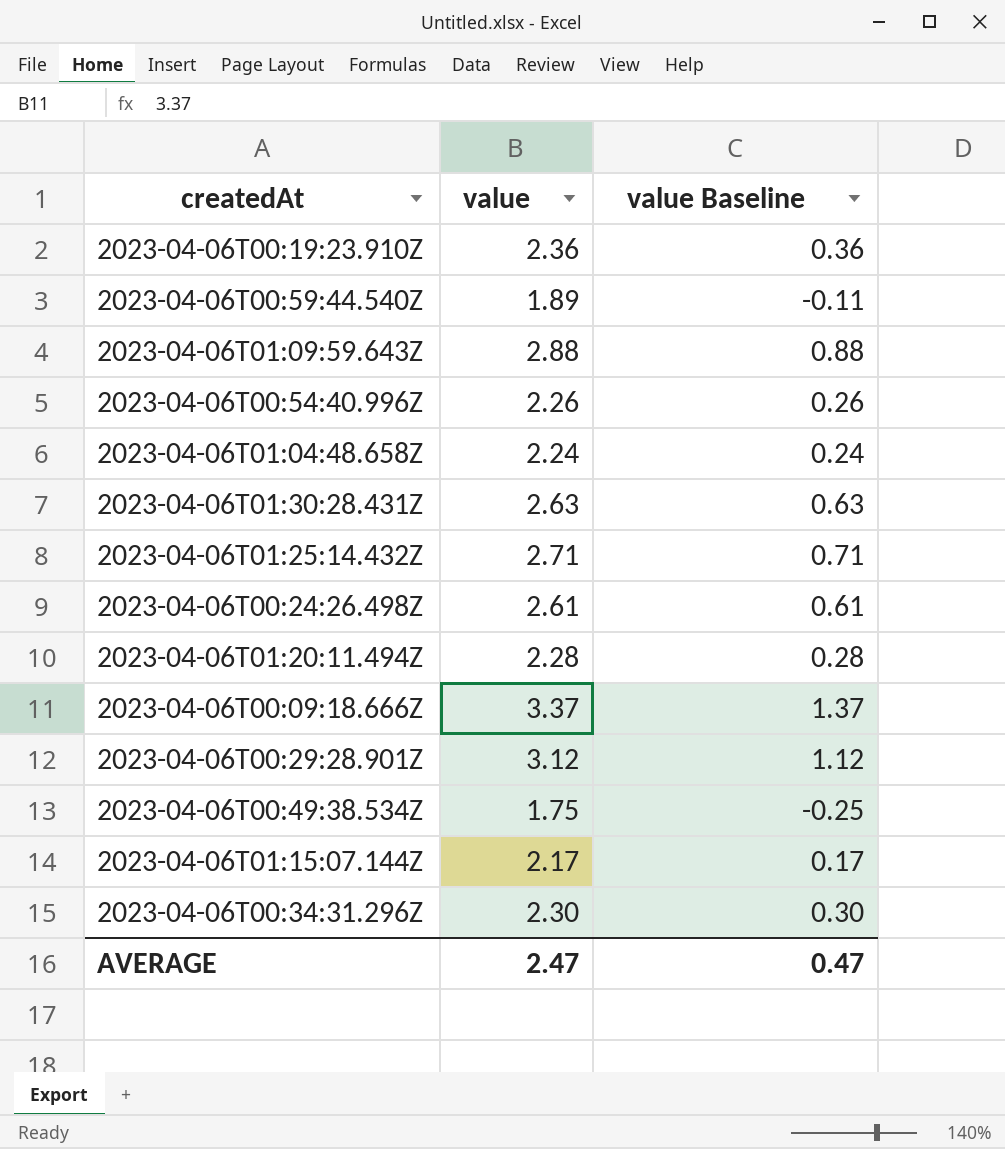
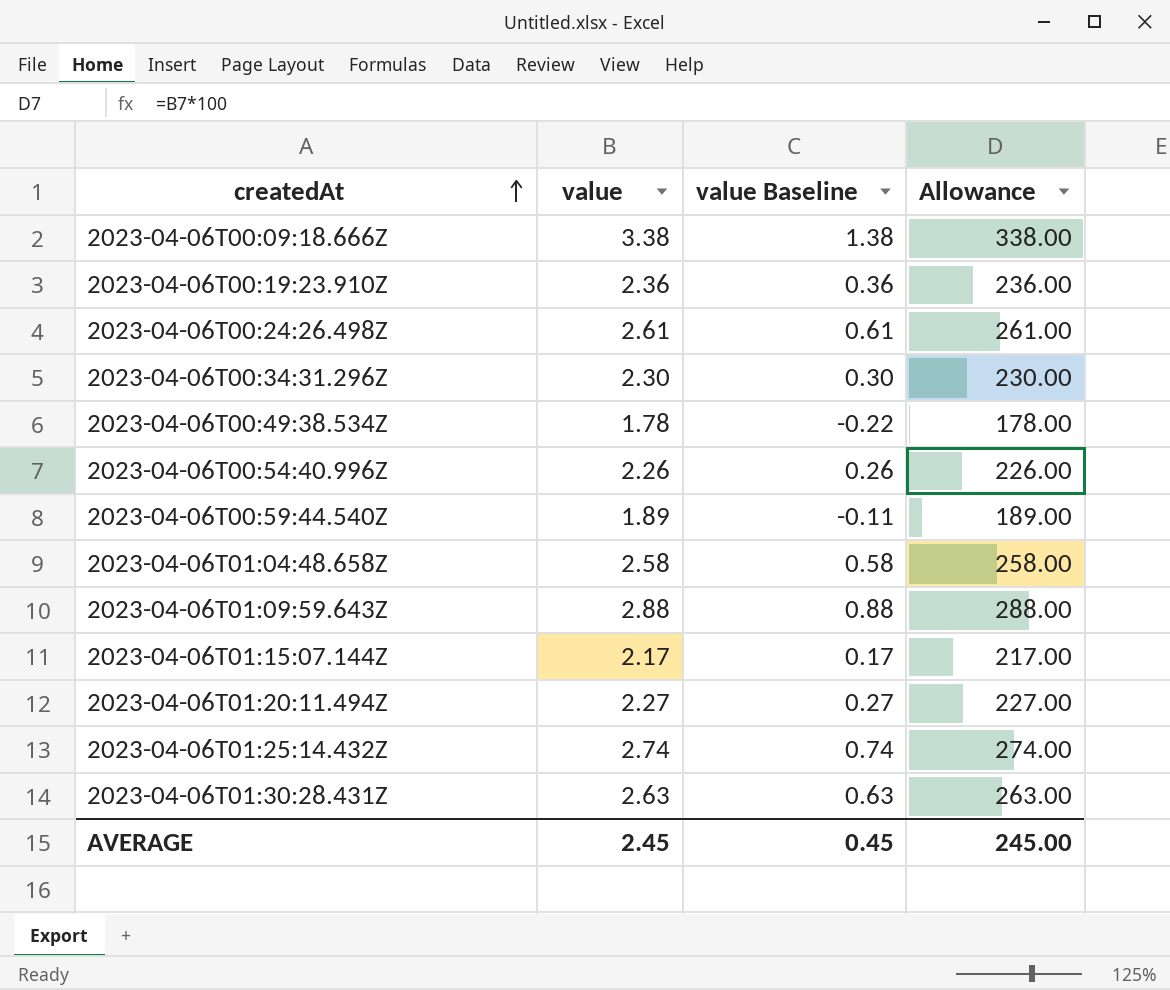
row order: none -> createdAt ascending
column Allowance | formula: none -> [value] * 100
row 2023-04-06T00:29:28.901Z: 3.12 | 1.12 -> none
2023-04-06T00:09:18.666Z | value: 3.37 -> 3.38
2023-04-06T00:09:18.666Z | value Baseline: 1.37 -> 1.38
2023-04-06T00:49:38.534Z | value: 1.75 -> 1.78
2023-04-06T00:49:38.534Z | value Baseline: -0.25 -> -0.22
2023-04-06T01:04:48.658Z | value: 2.24 -> 2.58
2023-04-06T01:04:48.658Z | value Baseline: 0.24 -> 0.58
2023-04-06T01:20:11.494Z | value: 2.28 -> 2.27
2023-04-06T01:20:11.494Z | value Baseline: 0.28 -> 0.27
2023-04-06T01:25:14.432Z | value: 2.71 -> 2.74
2023-04-06T01:25:14.432Z | value Baseline: 0.71 -> 0.74
AVERAGE | value: 2.47 -> 2.45
AVERAGE | value Baseline: 0.47 -> 0.45

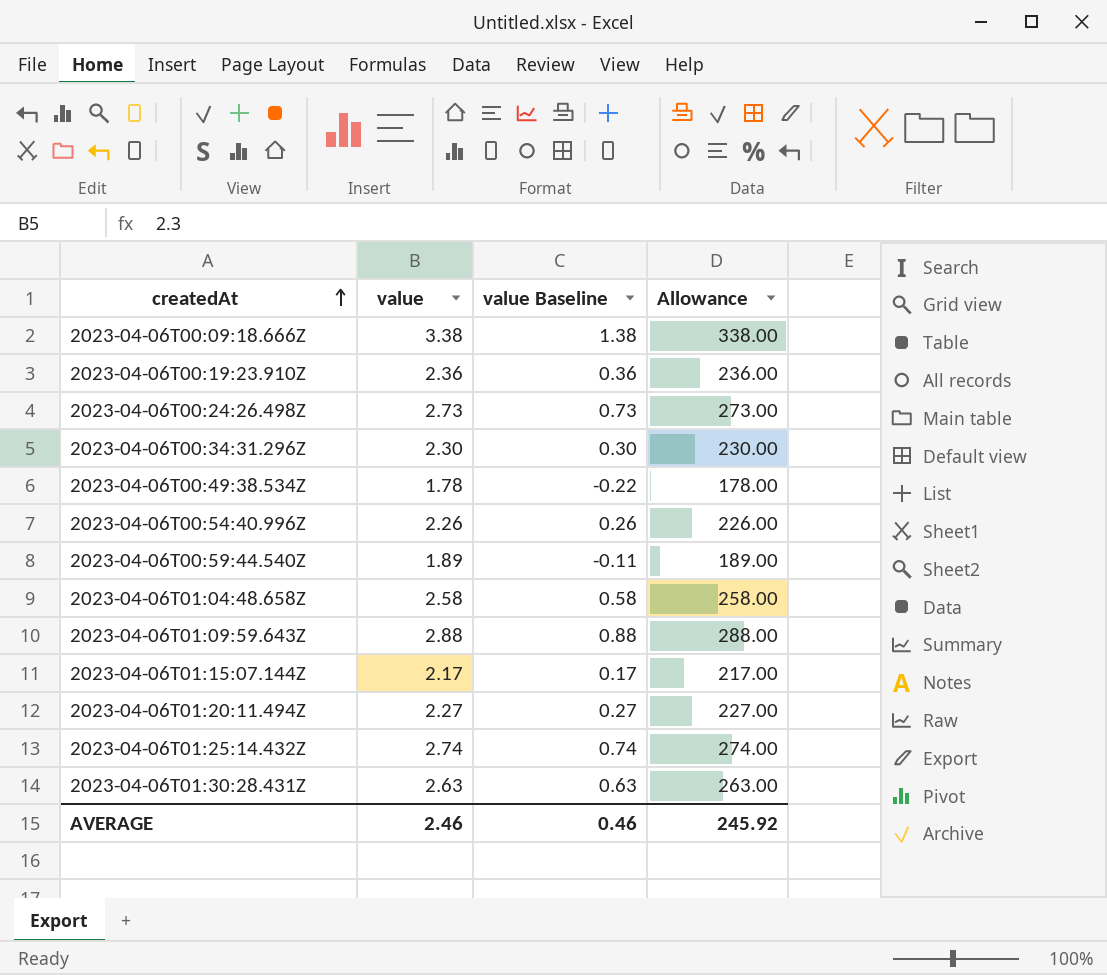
2023-04-06T00:24:26.498Z | value: 2.61 -> 2.73
2023-04-06T00:24:26.498Z | value Baseline: 0.61 -> 0.73
2023-04-06T00:24:26.498Z | Allowance: 261.00 -> 273.00
AVERAGE | value: 2.45 -> 2.46
AVERAGE | value Baseline: 0.45 -> 0.46
AVERAGE | Allowance: 245.00 -> 245.92

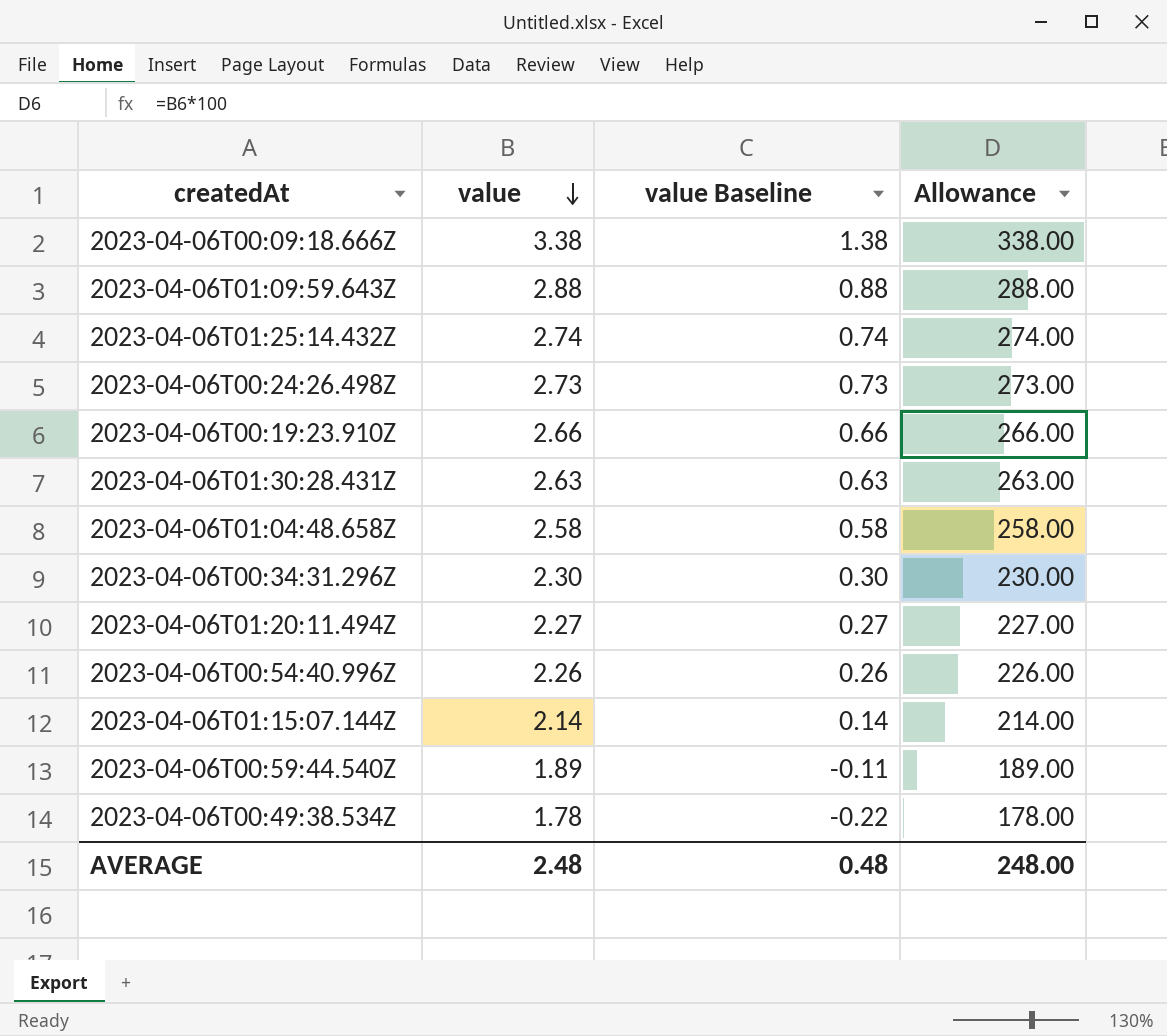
row order: createdAt ascending -> value descending
2023-04-06T00:19:23.910Z | value: 2.36 -> 2.66
2023-04-06T00:19:23.910Z | value Baseline: 0.36 -> 0.66
2023-04-06T00:19:23.910Z | Allowance: 236.00 -> 266.00
2023-04-06T01:15:07.144Z | value: 2.17 -> 2.14
2023-04-06T01:15:07.144Z | value Baseline: 0.17 -> 0.14
2023-04-06T01:15:07.144Z | Allowance: 217.00 -> 214.00
AVERAGE | value: 2.46 -> 2.48
AVERAGE | value Baseline: 0.46 -> 0.48
AVERAGE | Allowance: 245.92 -> 248.00

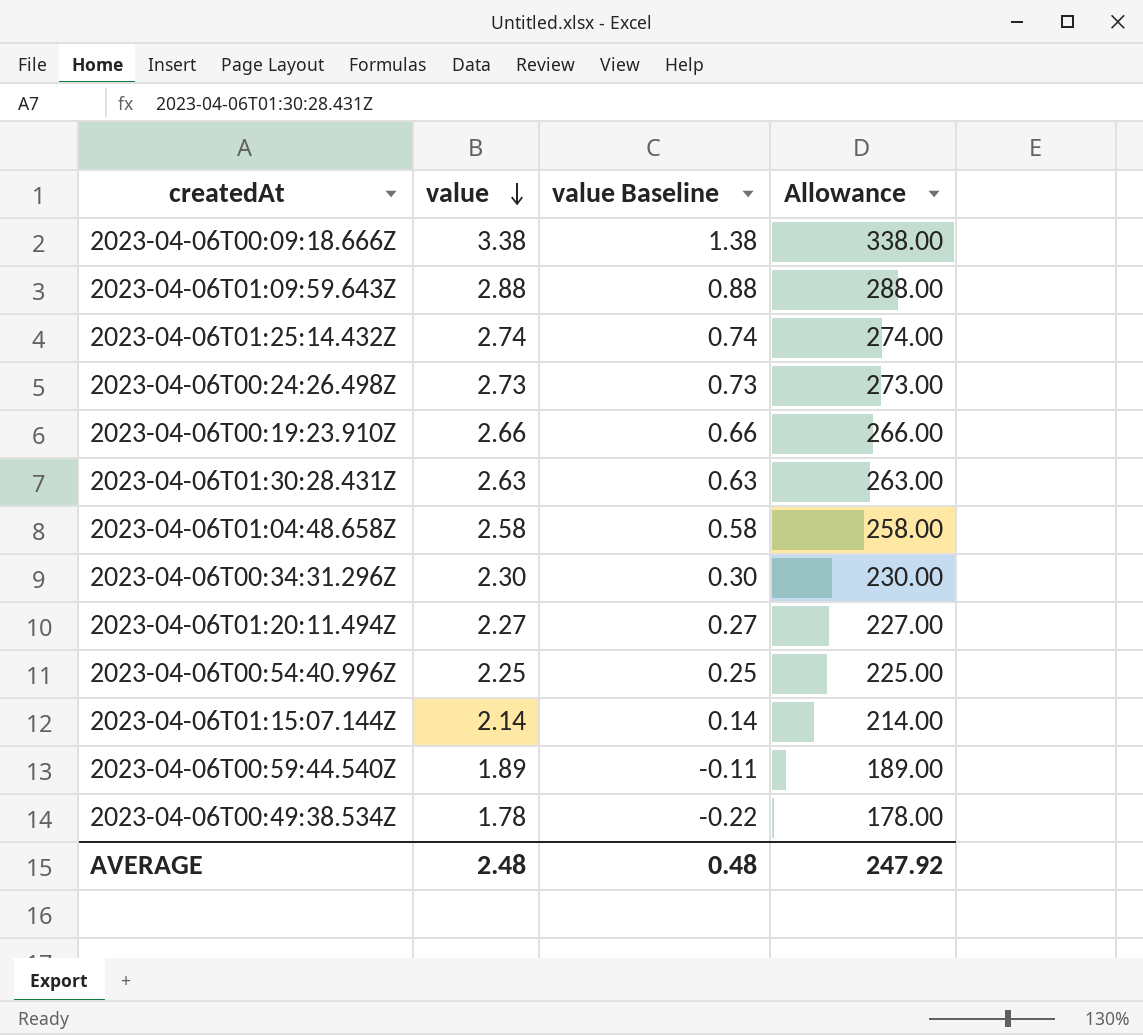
2023-04-06T00:54:40.996Z | value: 2.26 -> 2.25
2023-04-06T00:54:40.996Z | value Baseline: 0.26 -> 0.25
2023-04-06T00:54:40.996Z | Allowance: 226.00 -> 225.00
AVERAGE | Allowance: 248.00 -> 247.92

